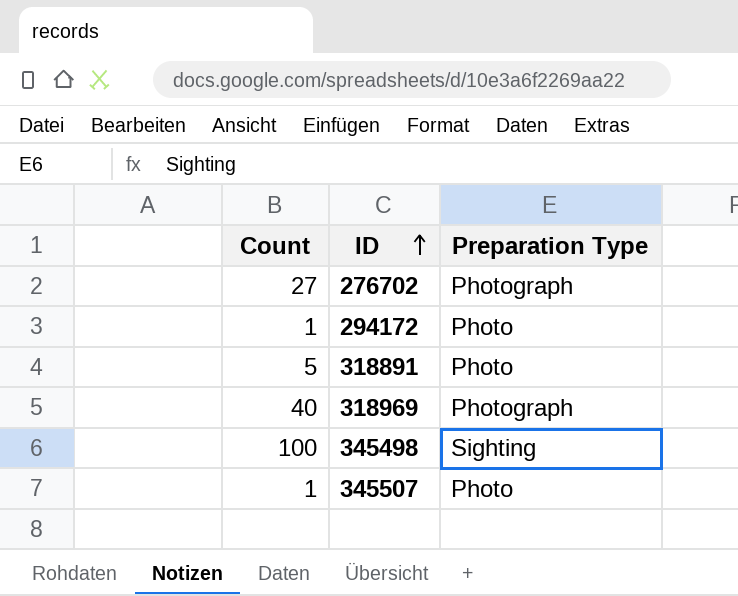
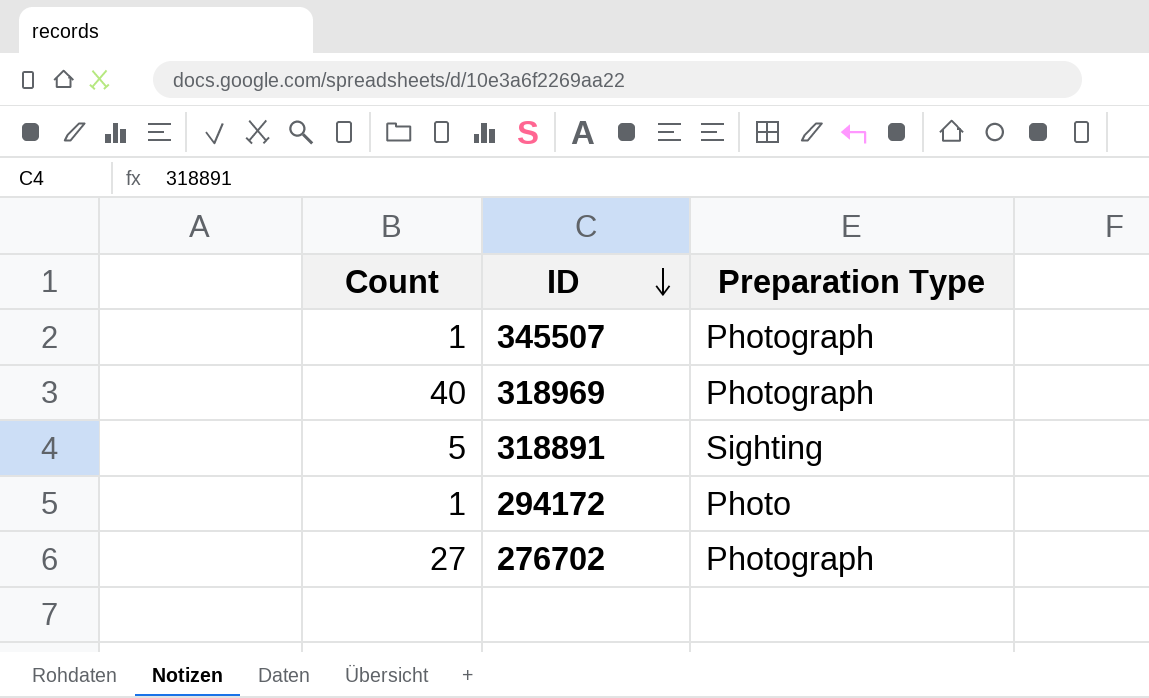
row order: ID ascending -> ID descending
row 345498: 100 | Sighting -> none
345507 | Preparation Type: Photo -> Photograph
318891 | Preparation Type: Photo -> Sighting

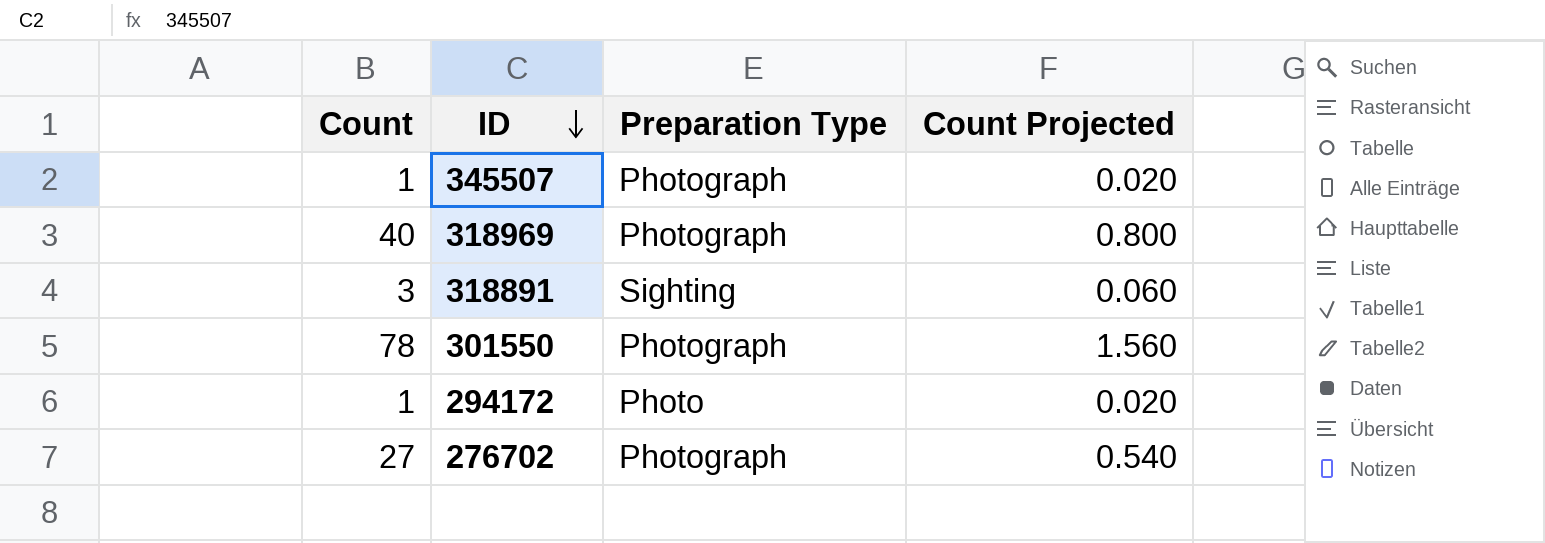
column Count Projected | formula: none -> [Count] * 0.02
318891 | Count: 5 -> 3
row 301550: none -> 78 | Photograph | 1.560

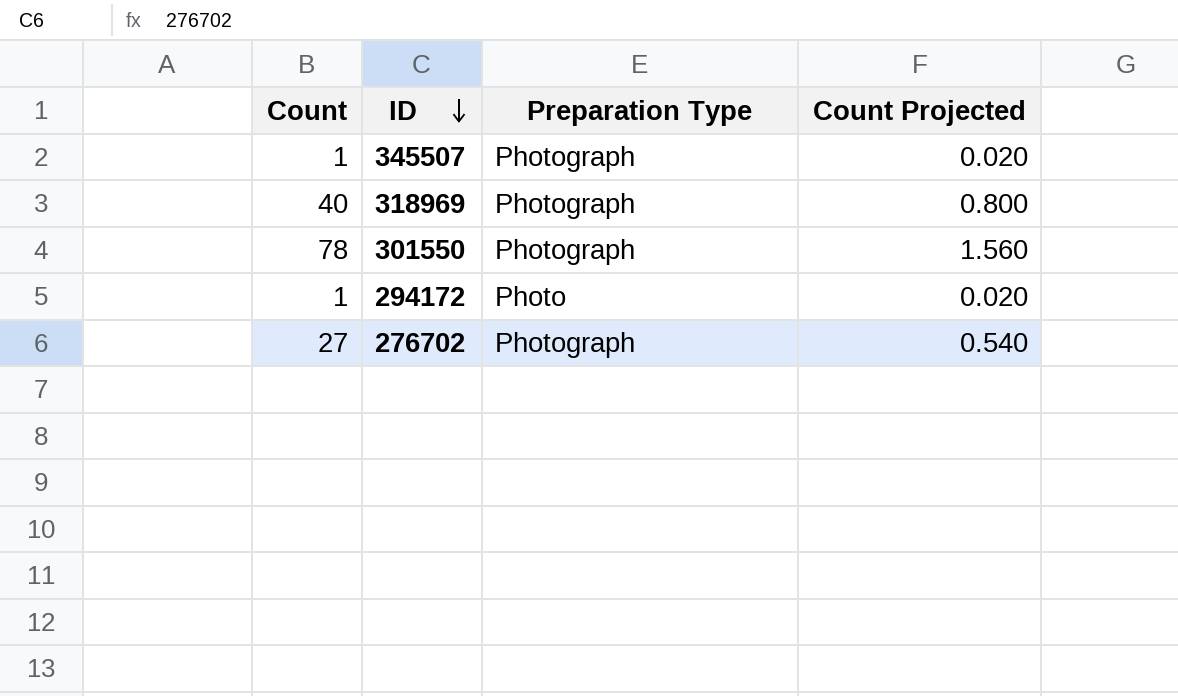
row 318891: 3 | Sighting | 0.060 -> none

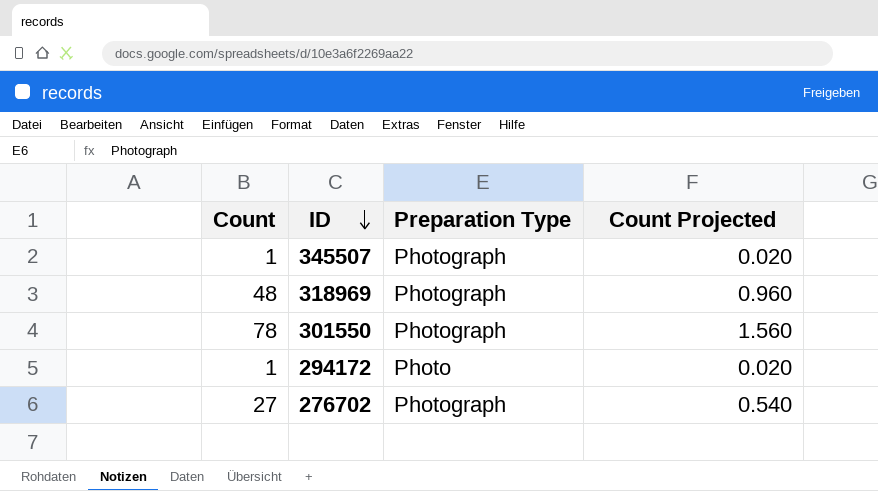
318969 | Count: 40 -> 48
318969 | Count Projected: 0.800 -> 0.960

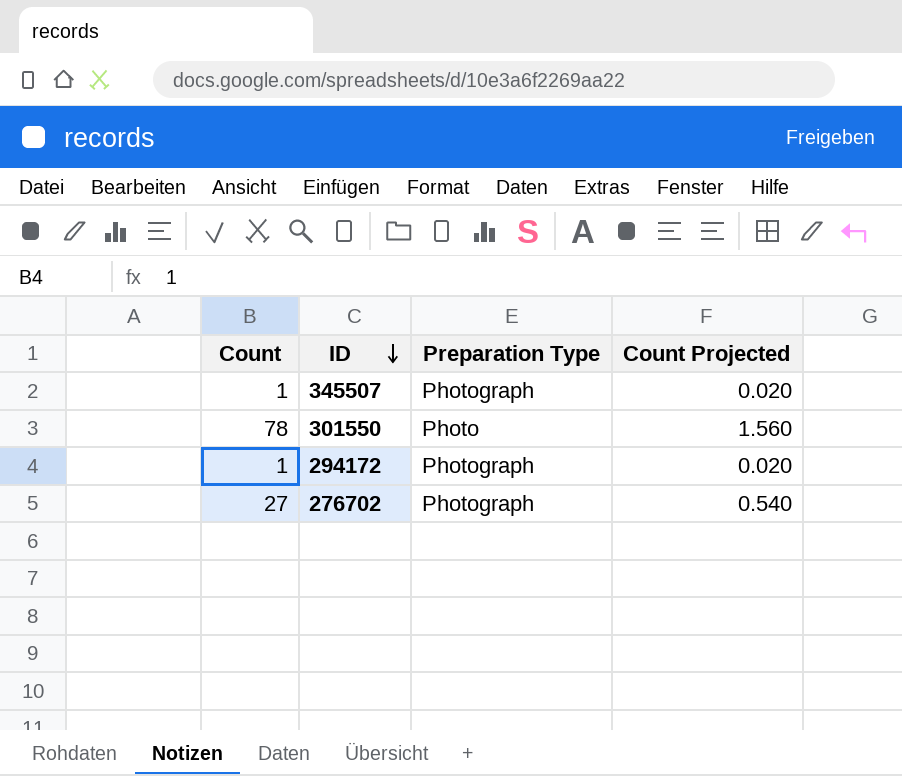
row 318969: 48 | Photograph | 0.960 -> none
301550 | Preparation Type: Photograph -> Photo
294172 | Preparation Type: Photo -> Photograph

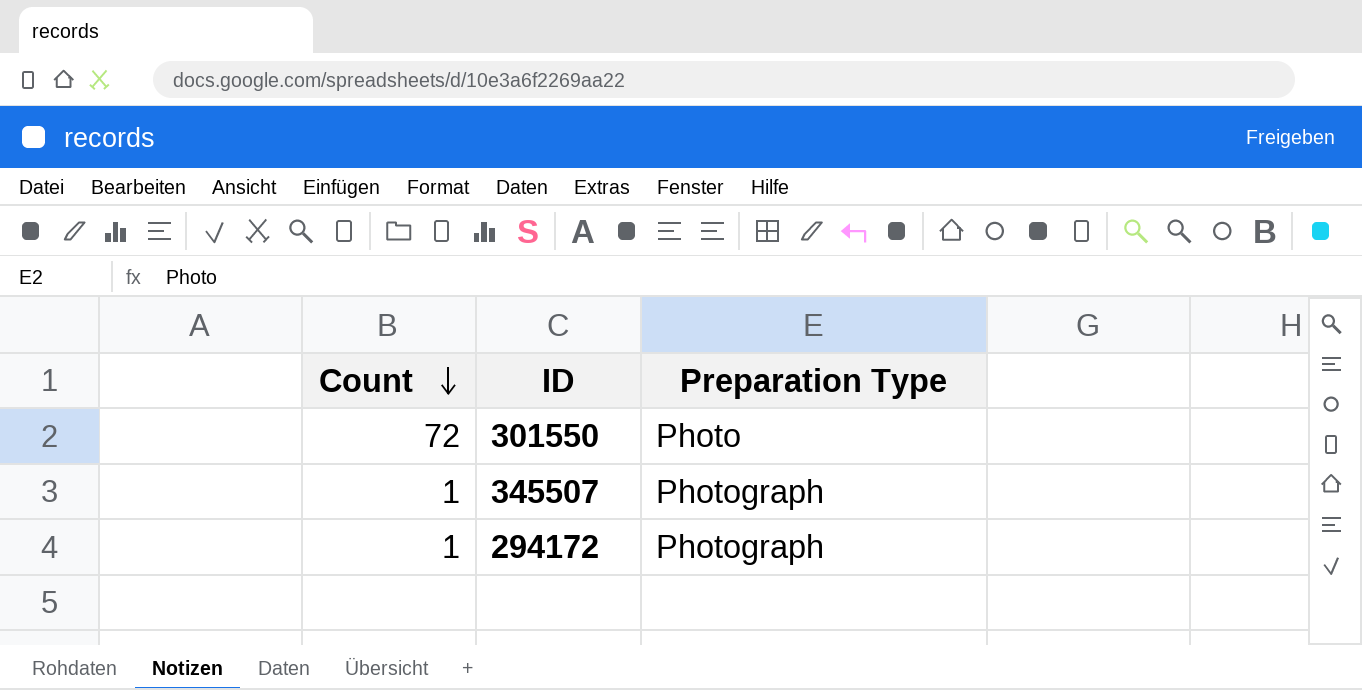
row order: ID descending -> Count descending
column Count Projected | formula: [Count] * 0.02 -> none
row 276702: 27 | Photograph | 0.540 -> none
301550 | Count: 78 -> 72

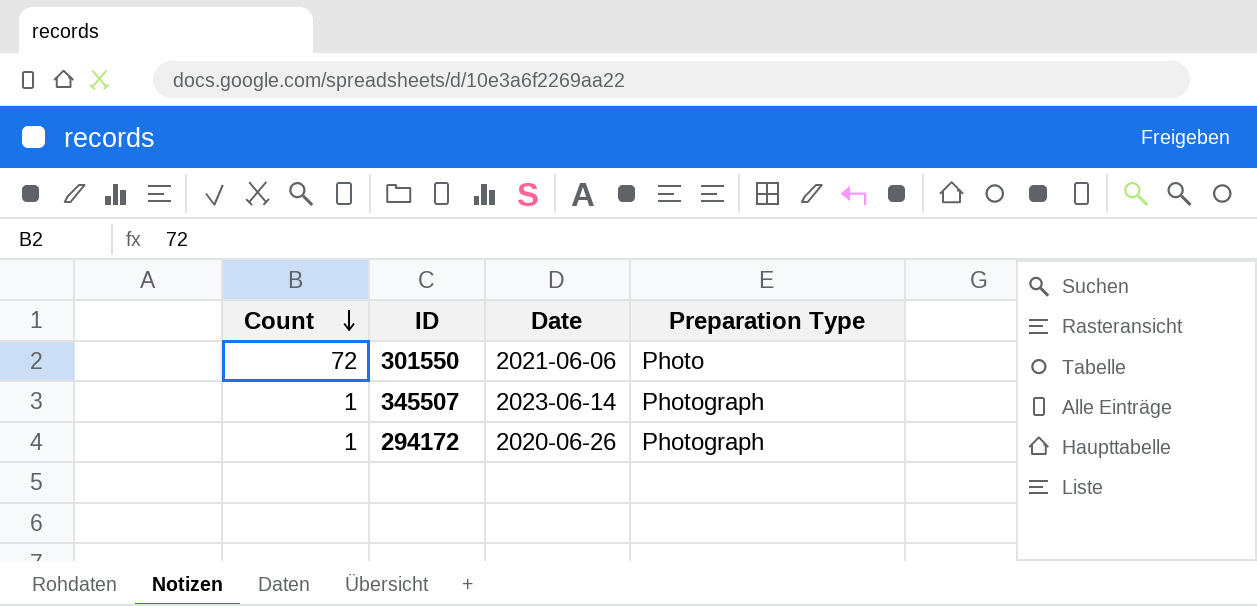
column Date | position: none -> 3

